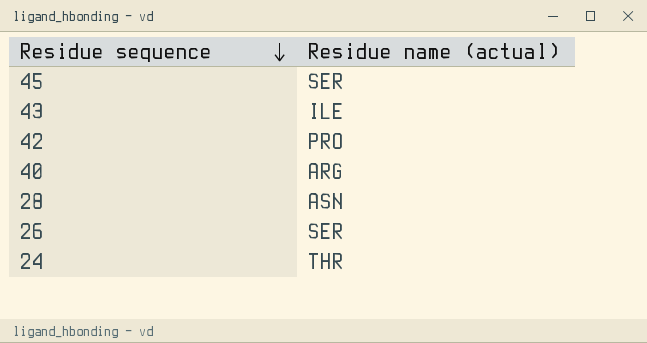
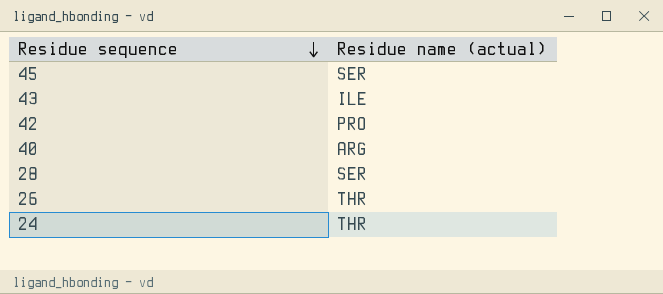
28 | Residue name (actual): ASN -> SER
26 | Residue name (actual): SER -> THR

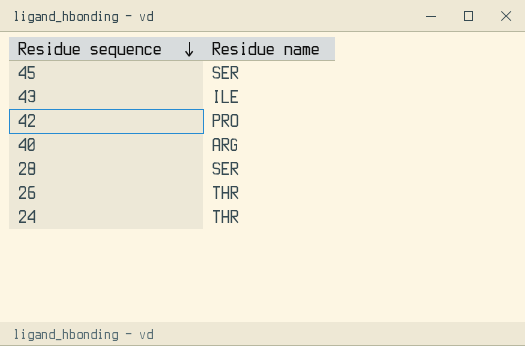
column name: Residue name (actual) -> Residue name

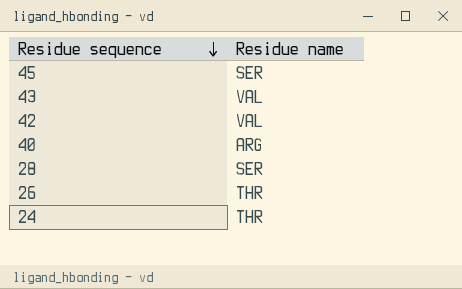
43 | Residue name: ILE -> VAL
42 | Residue name: PRO -> VAL

